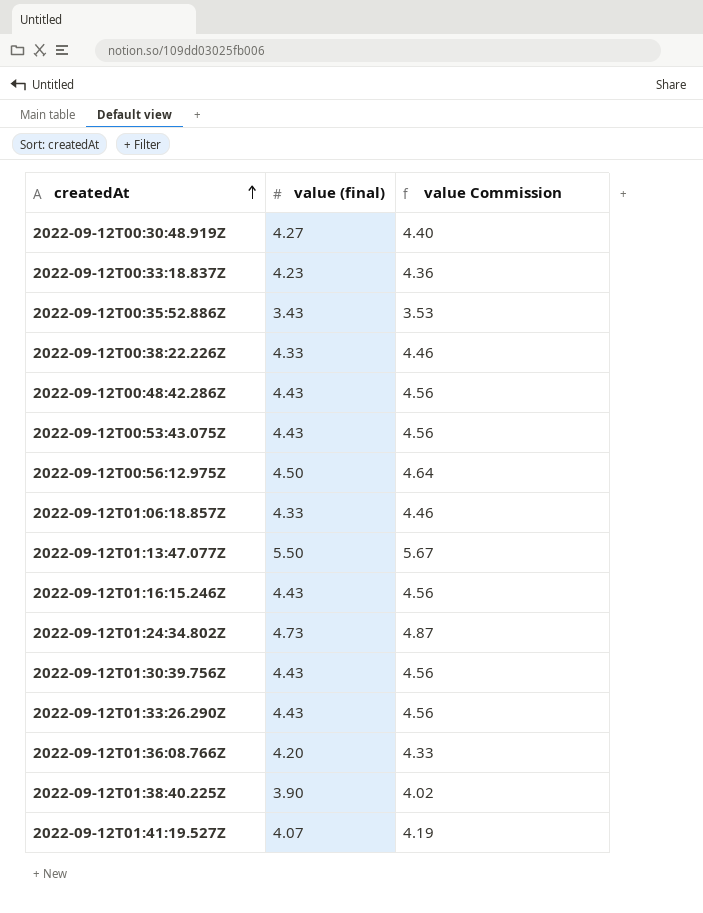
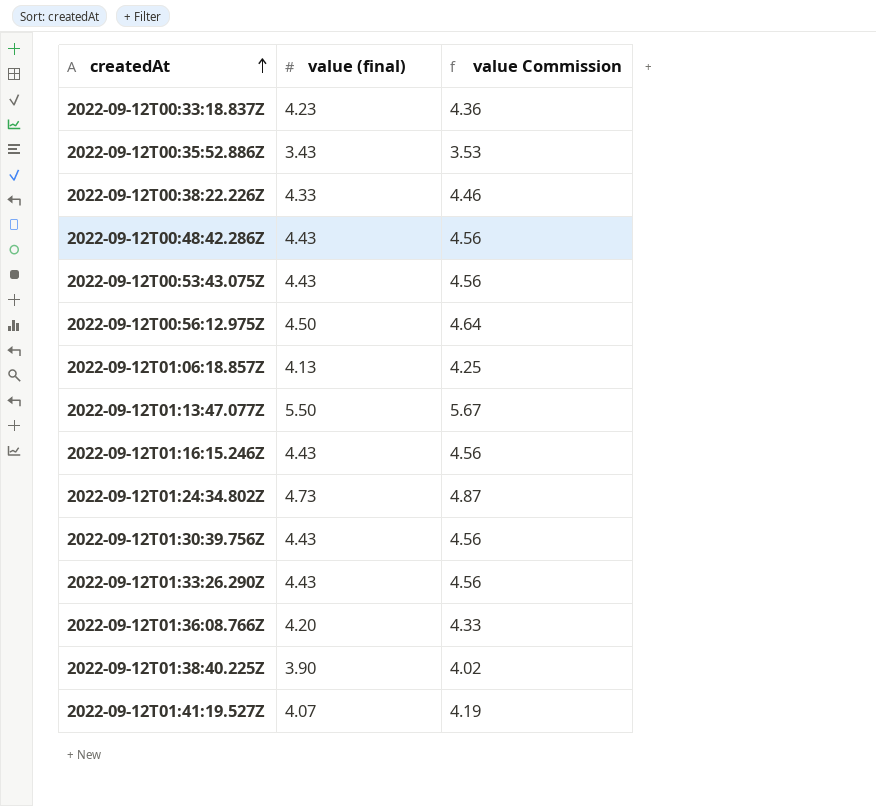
row 2022-09-12T00:30:48.919Z: 4.27 | 4.40 -> none
2022-09-12T01:06:18.857Z | value (final): 4.33 -> 4.13
2022-09-12T01:06:18.857Z | value Commission: 4.46 -> 4.25

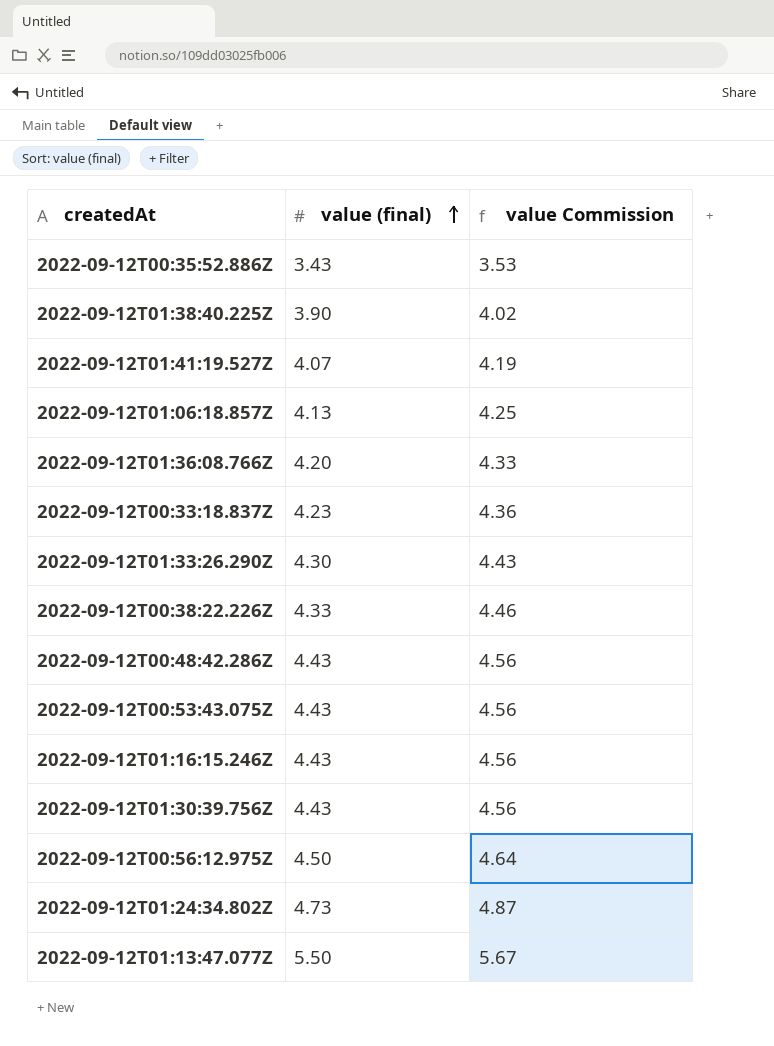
row order: createdAt ascending -> value (final) ascending
2022-09-12T01:33:26.290Z | value (final): 4.43 -> 4.30
2022-09-12T01:33:26.290Z | value Commission: 4.56 -> 4.43

